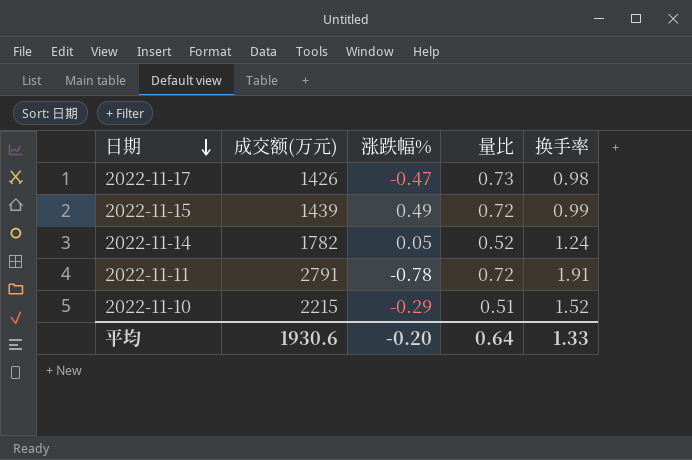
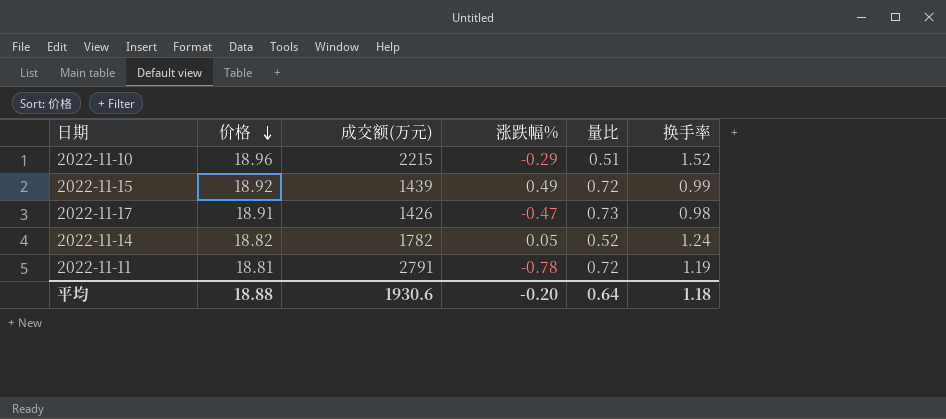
row order: 日期 descending -> 价格 descending
column 价格 | position: none -> 2
2022-11-11 | 换手率: 1.91 -> 1.19
平均 | 换手率: 1.33 -> 1.18

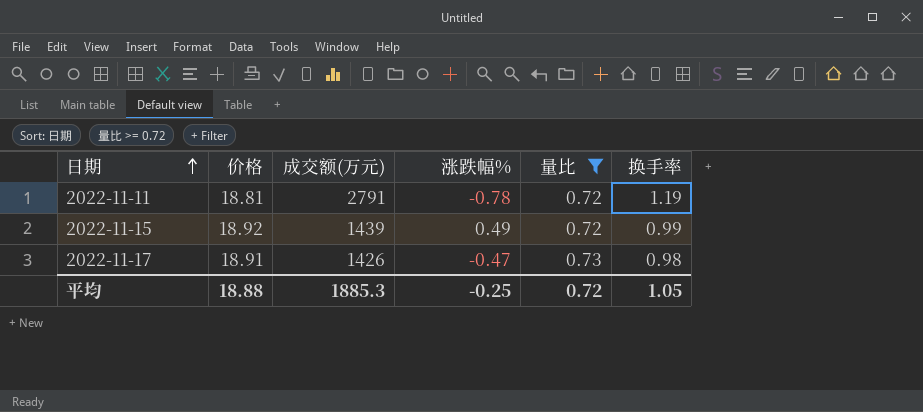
filter: none -> 量比 >= 0.72
row order: 价格 descending -> 日期 ascending
平均 | 成交额(万元): 1930.6 -> 1885.3
平均 | 涨跌幅%: -0.20 -> -0.25
平均 | 量比: 0.64 -> 0.72
平均 | 换手率: 1.18 -> 1.05

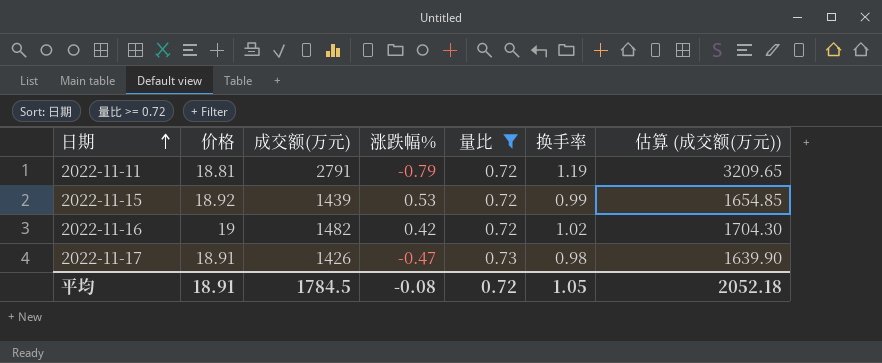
column 估算 (成交额(万元)) | formula: none -> [成交额(万元)] * 1.15
2022-11-11 | 涨跌幅%: -0.78 -> -0.79
2022-11-15 | 涨跌幅%: 0.49 -> 0.53
row 2022-11-16: none -> 19 | 1482 | 0.42 | 0.72 | 1.02 | 1704.30
平均 | 价格: 18.88 -> 18.91
平均 | 成交额(万元): 1885.3 -> 1784.5
平均 | 涨跌幅%: -0.25 -> -0.08

